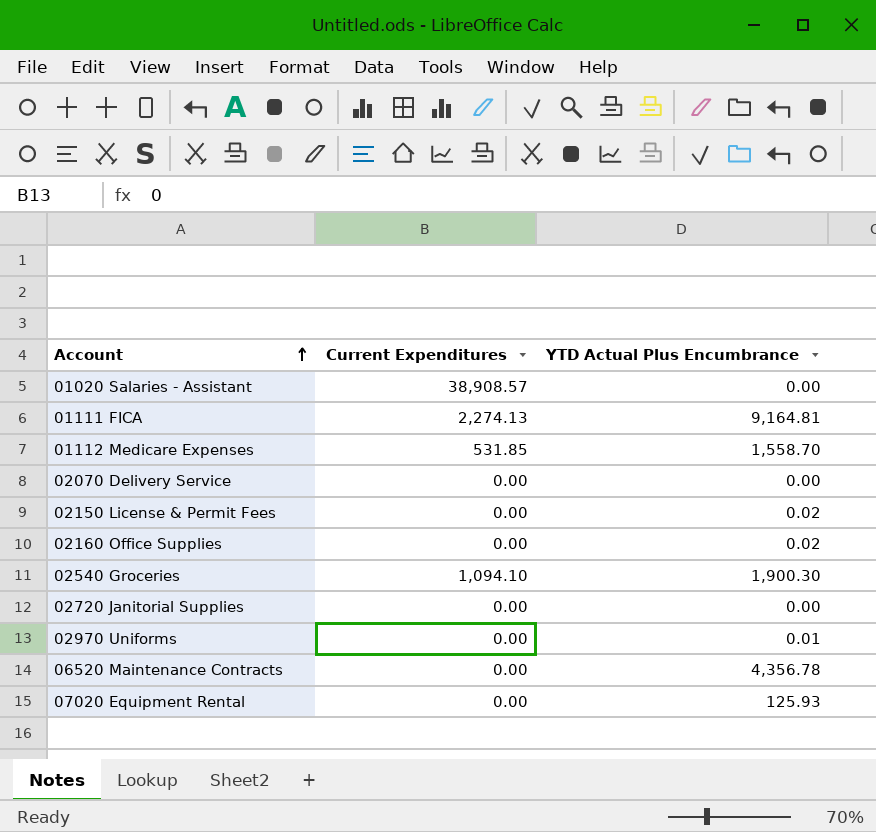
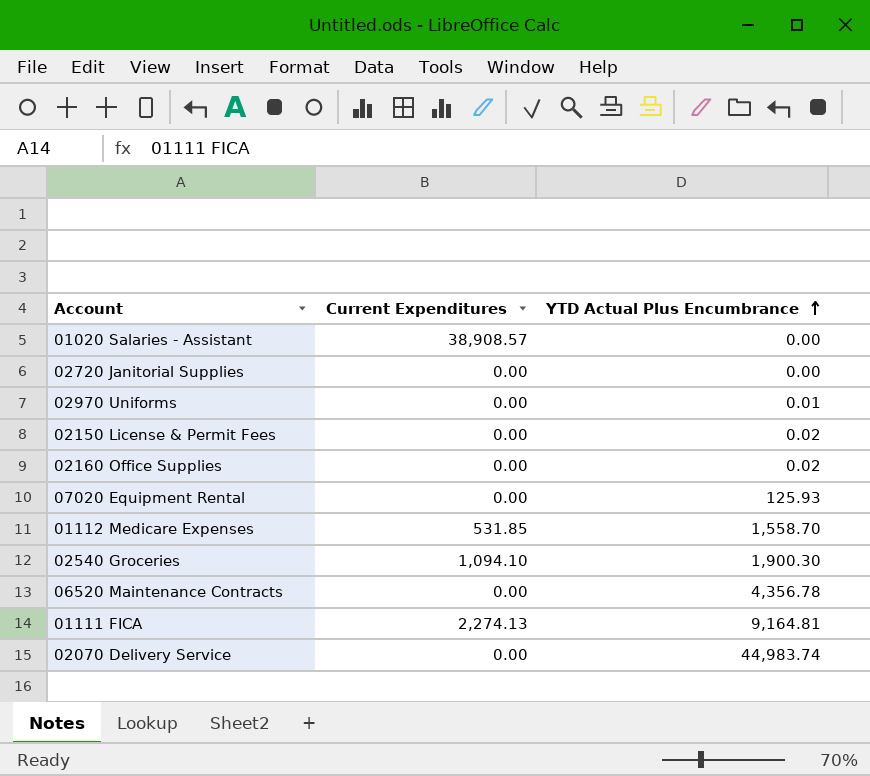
row order: Account ascending -> YTD Actual Plus Encumbrance ascending
02070 Delivery Service | YTD Actual Plus Encumbrance: 0.00 -> 44,983.74

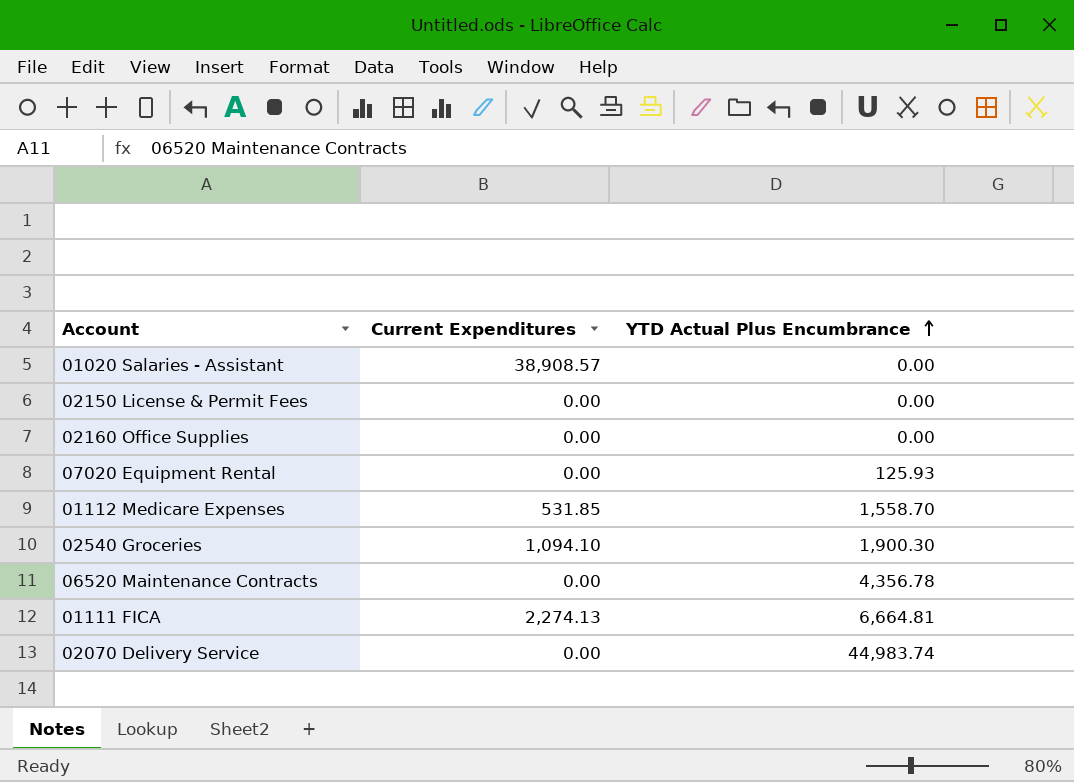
row 02720 Janitorial Supplies: 0.00 | 0.00 -> none
row 02970 Uniforms: 0.00 | 0.01 -> none
02150 License & Permit Fees | YTD Actual Plus Encumbrance: 0.02 -> 0.00
02160 Office Supplies | YTD Actual Plus Encumbrance: 0.02 -> 0.00
01111 FICA | YTD Actual Plus Encumbrance: 9,164.81 -> 6,664.81

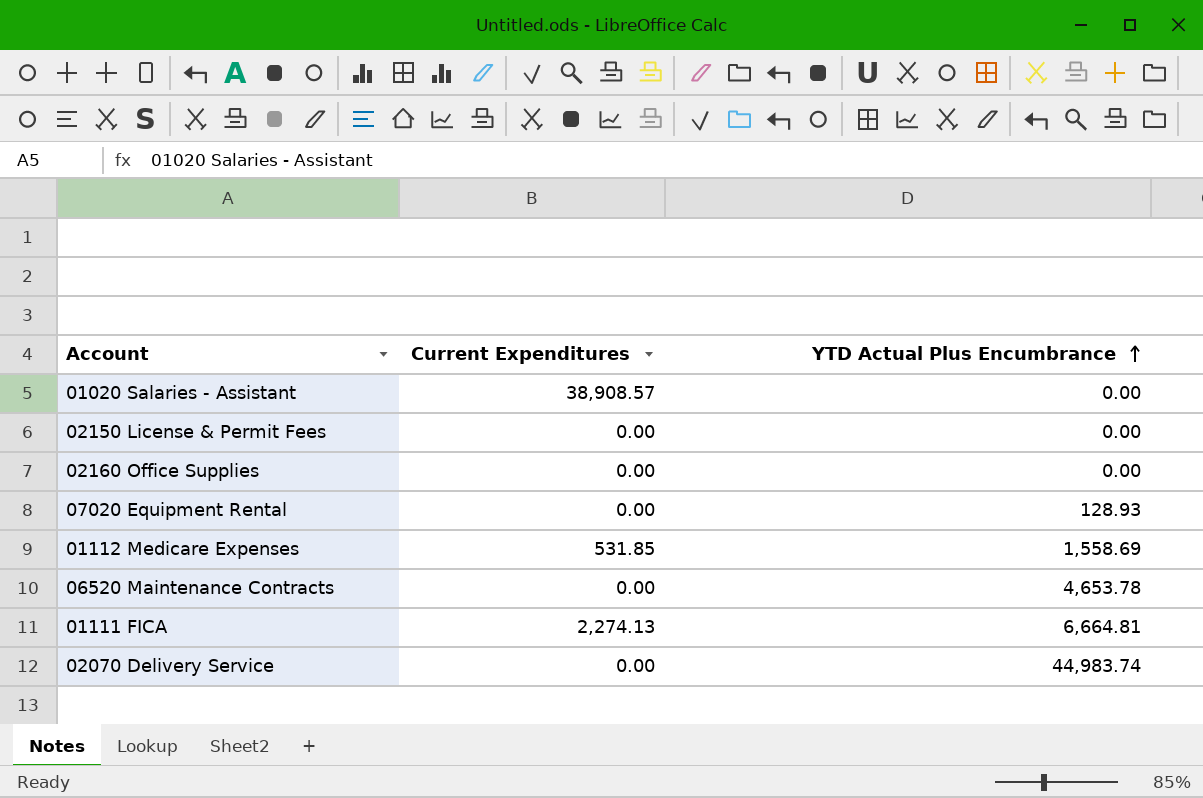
row 02540 Groceries: 1,094.10 | 1,900.30 -> none
07020 Equipment Rental | YTD Actual Plus Encumbrance: 125.93 -> 128.93
01112 Medicare Expenses | YTD Actual Plus Encumbrance: 1,558.70 -> 1,558.69
06520 Maintenance Contracts | YTD Actual Plus Encumbrance: 4,356.78 -> 4,653.78

